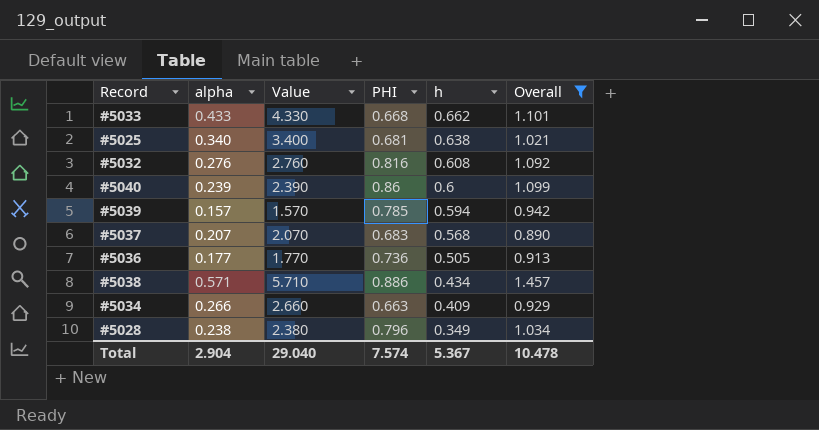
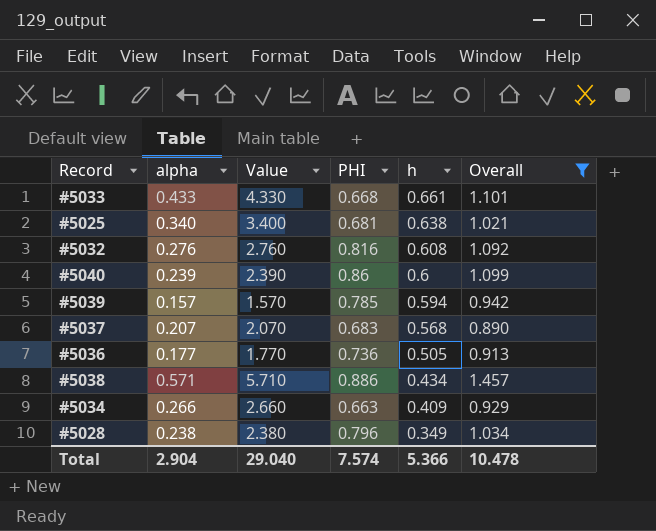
#5033 | h: 0.662 -> 0.661
Total | h: 5.367 -> 5.366

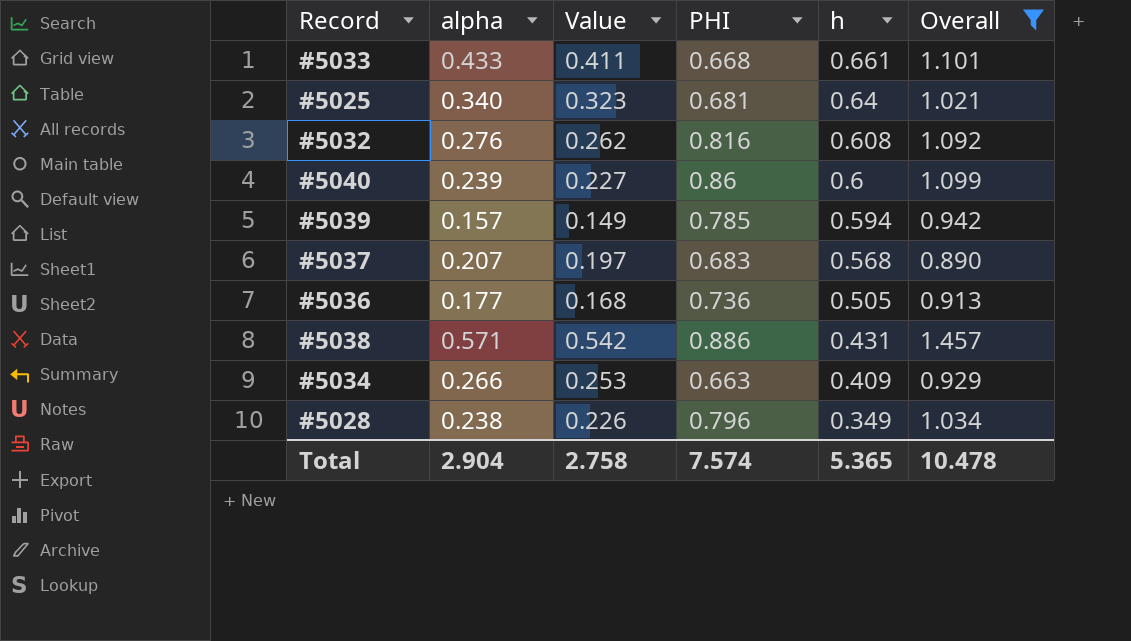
column Value | formula: [alpha] * 10 -> [alpha] * 0.95
#5025 | h: 0.638 -> 0.64
#5038 | h: 0.434 -> 0.431
Total | Value: 29.040 -> 2.758
Total | h: 5.366 -> 5.365

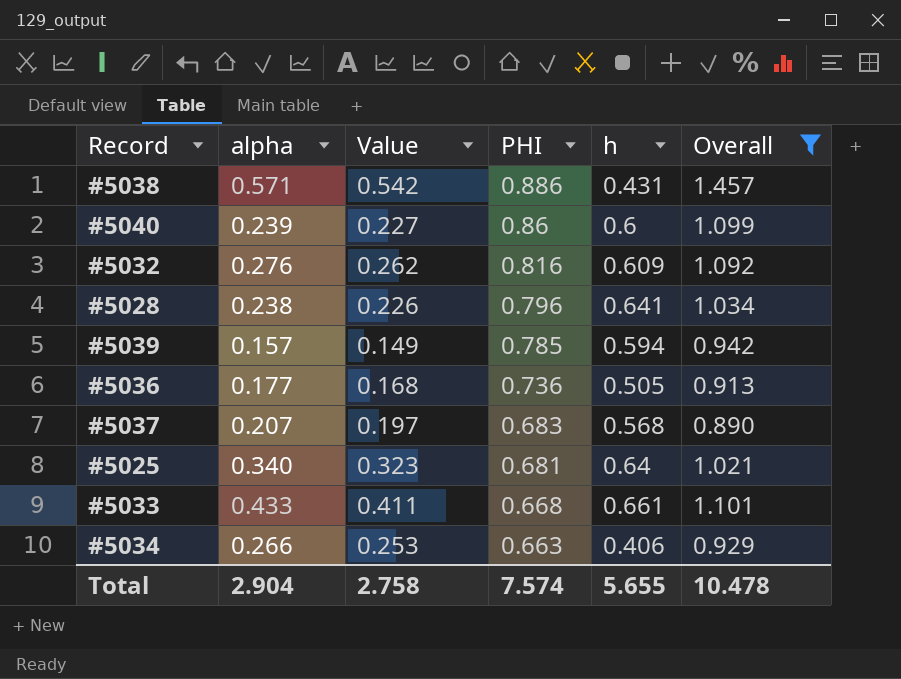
row order: h descending -> PHI descending
#5032 | h: 0.608 -> 0.609
#5028 | h: 0.349 -> 0.641
#5034 | h: 0.409 -> 0.406
Total | h: 5.365 -> 5.655

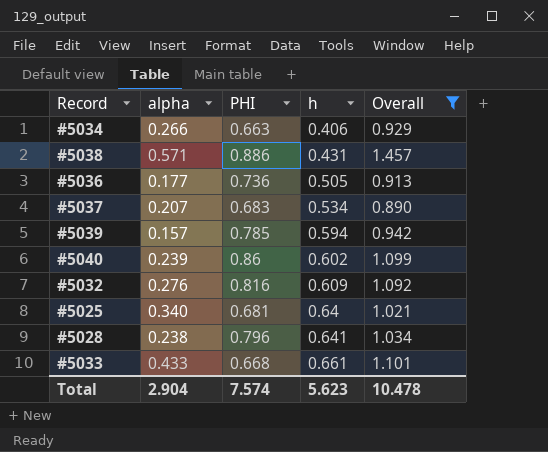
row order: PHI descending -> h ascending
column Value | formula: [alpha] * 0.95 -> none
#5037 | h: 0.568 -> 0.534
#5040 | h: 0.6 -> 0.602
Total | h: 5.655 -> 5.623

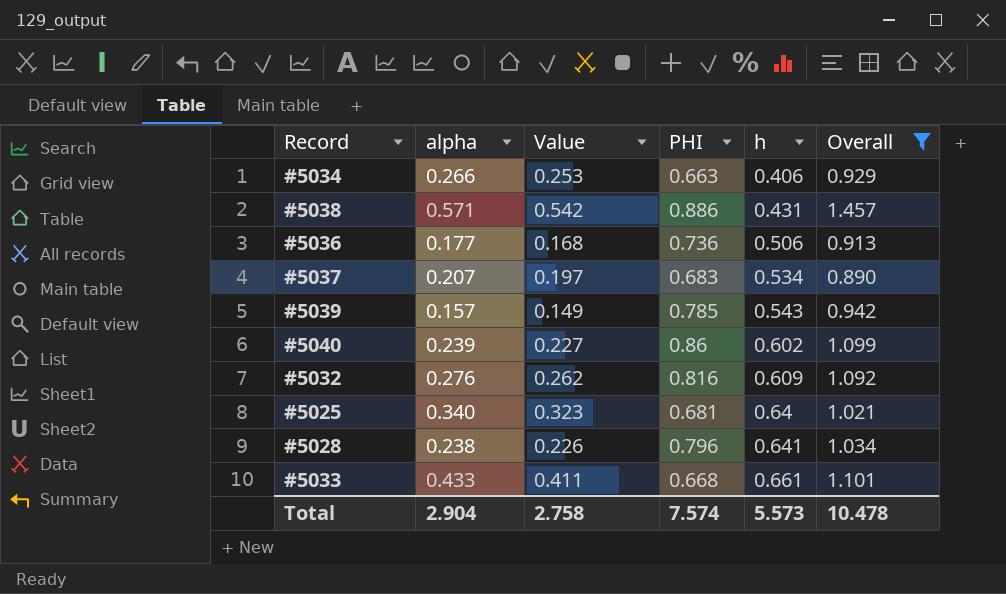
column Value | formula: none -> [alpha] * 0.95
#5036 | h: 0.505 -> 0.506
#5039 | h: 0.594 -> 0.543
Total | h: 5.623 -> 5.573

